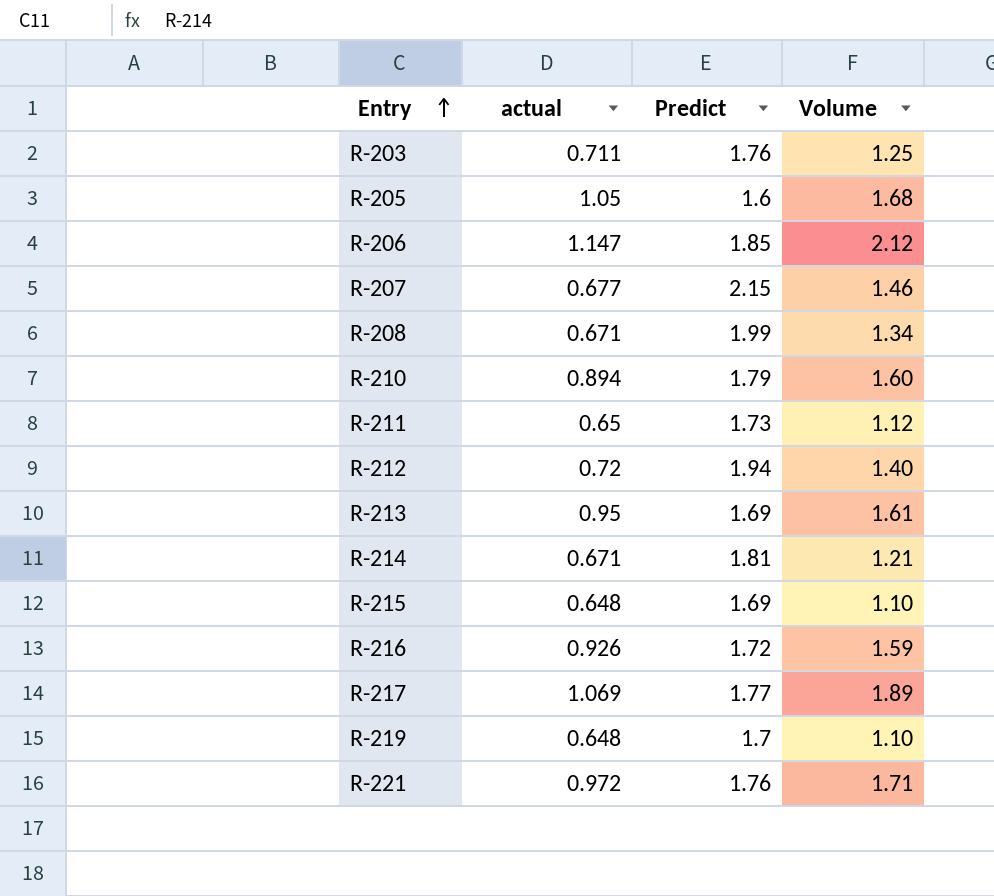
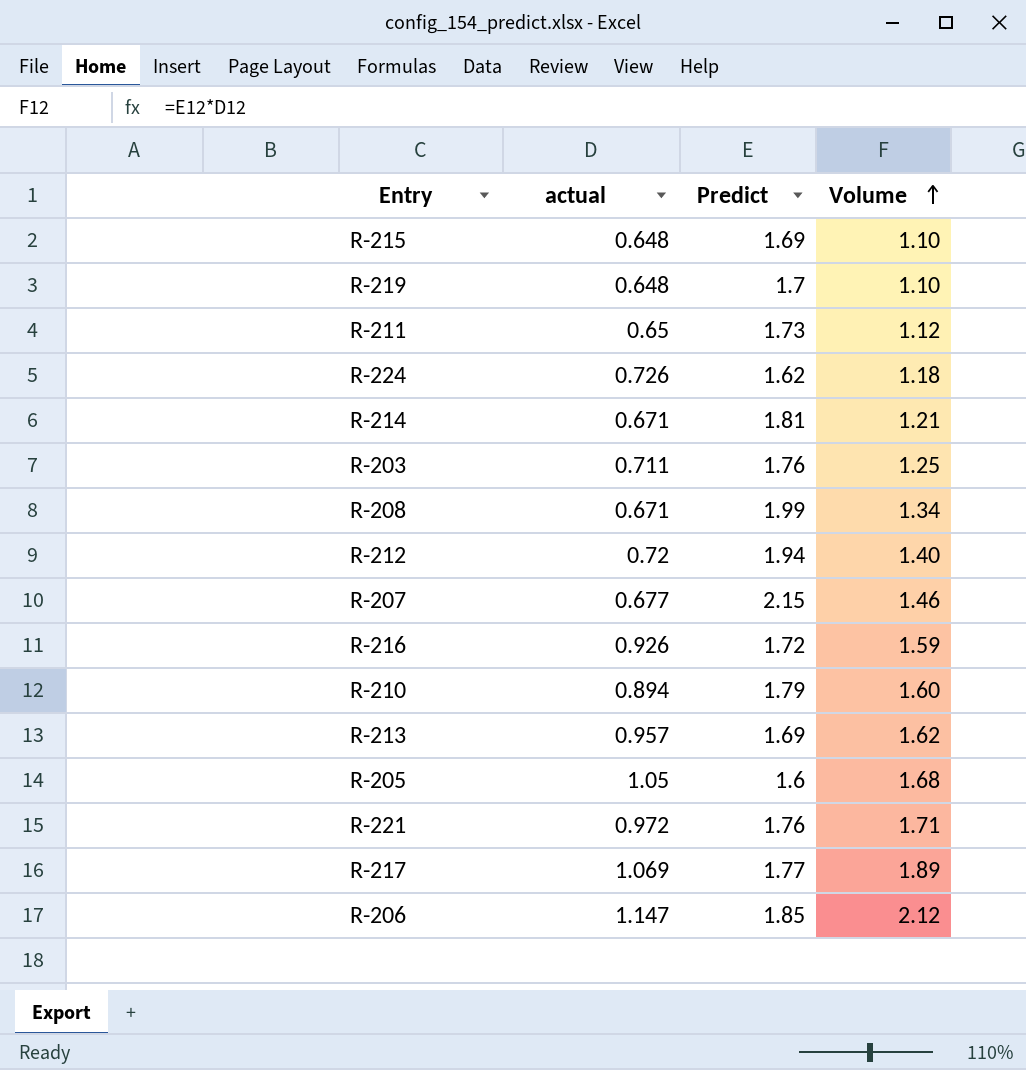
row order: Entry ascending -> Volume ascending
row R-224: none -> 0.726 | 1.62 | 1.18
R-213 | actual: 0.95 -> 0.957
R-213 | Volume: 1.61 -> 1.62

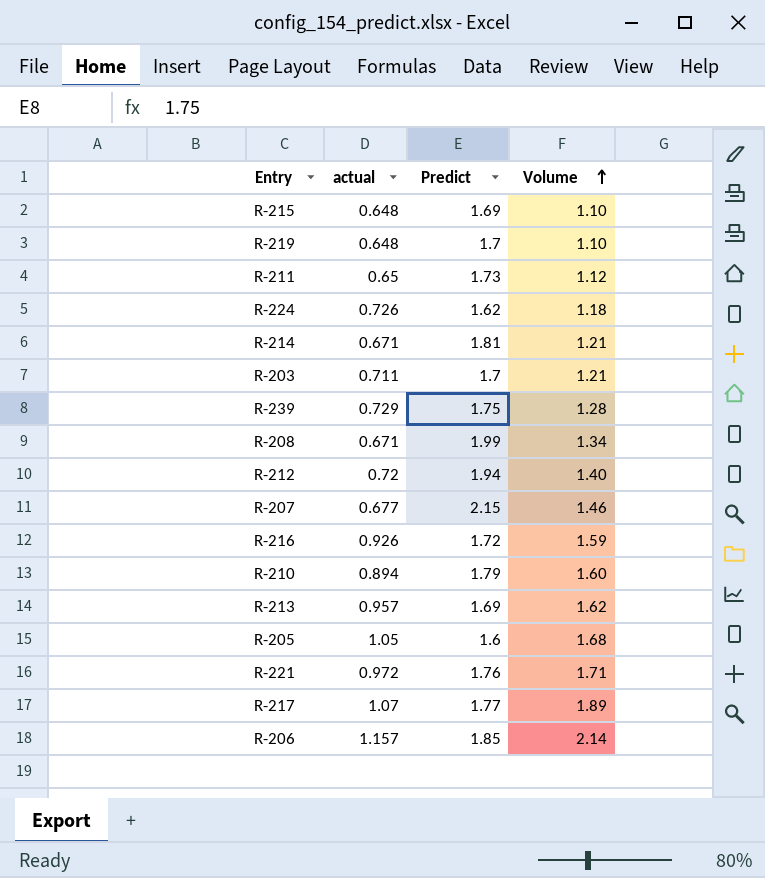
R-203 | Predict: 1.76 -> 1.7
R-203 | Volume: 1.25 -> 1.21
row R-239: none -> 0.729 | 1.75 | 1.28
R-217 | actual: 1.069 -> 1.07
R-206 | actual: 1.147 -> 1.157
R-206 | Volume: 2.12 -> 2.14

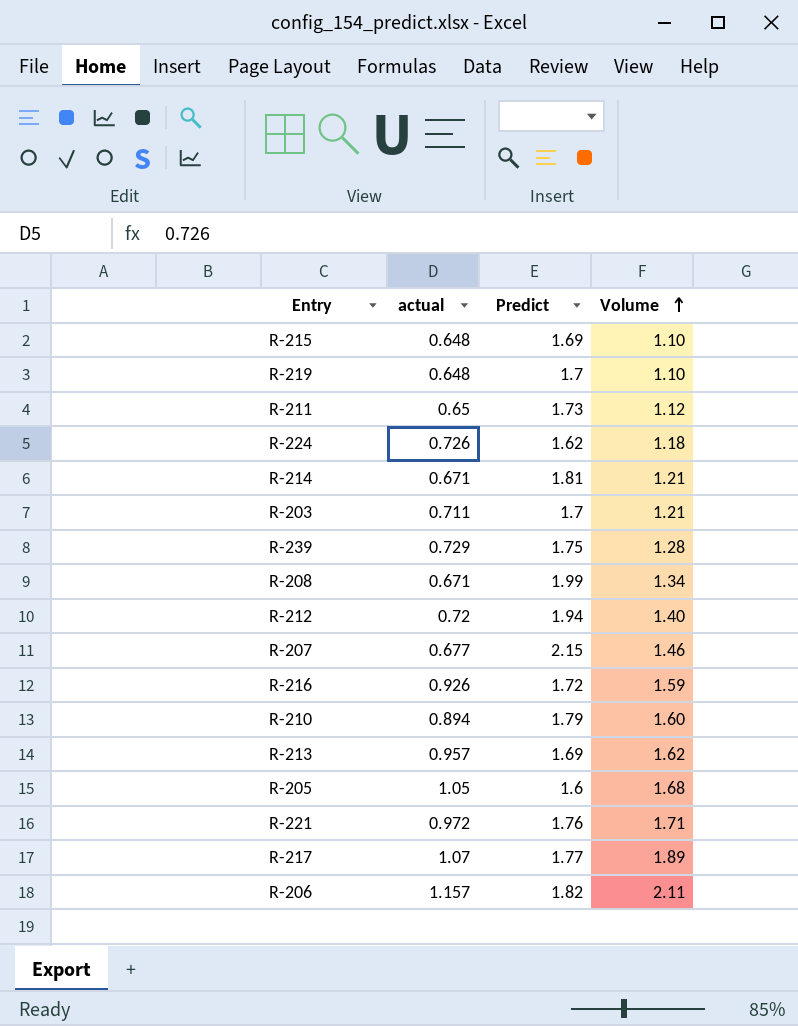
R-206 | Predict: 1.85 -> 1.82
R-206 | Volume: 2.14 -> 2.11

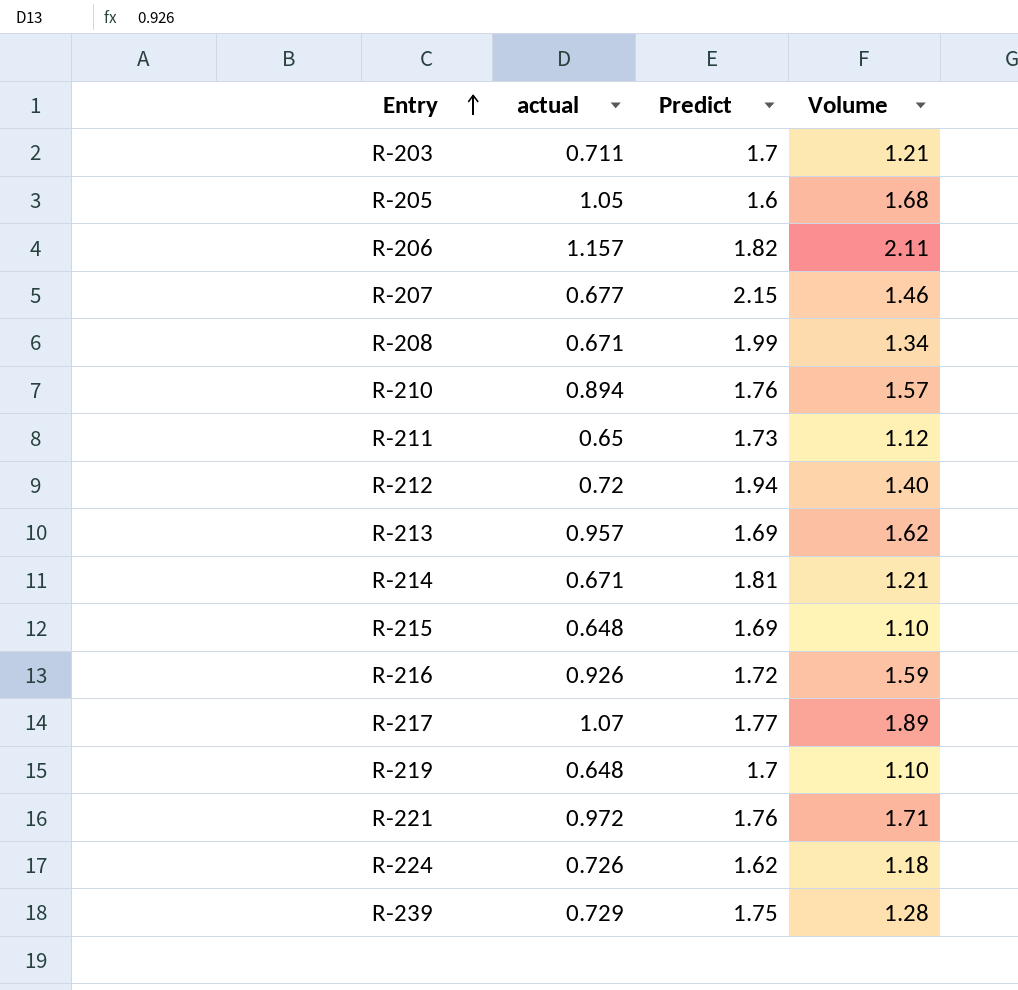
row order: Volume ascending -> Entry ascending
R-210 | Predict: 1.79 -> 1.76
R-210 | Volume: 1.60 -> 1.57

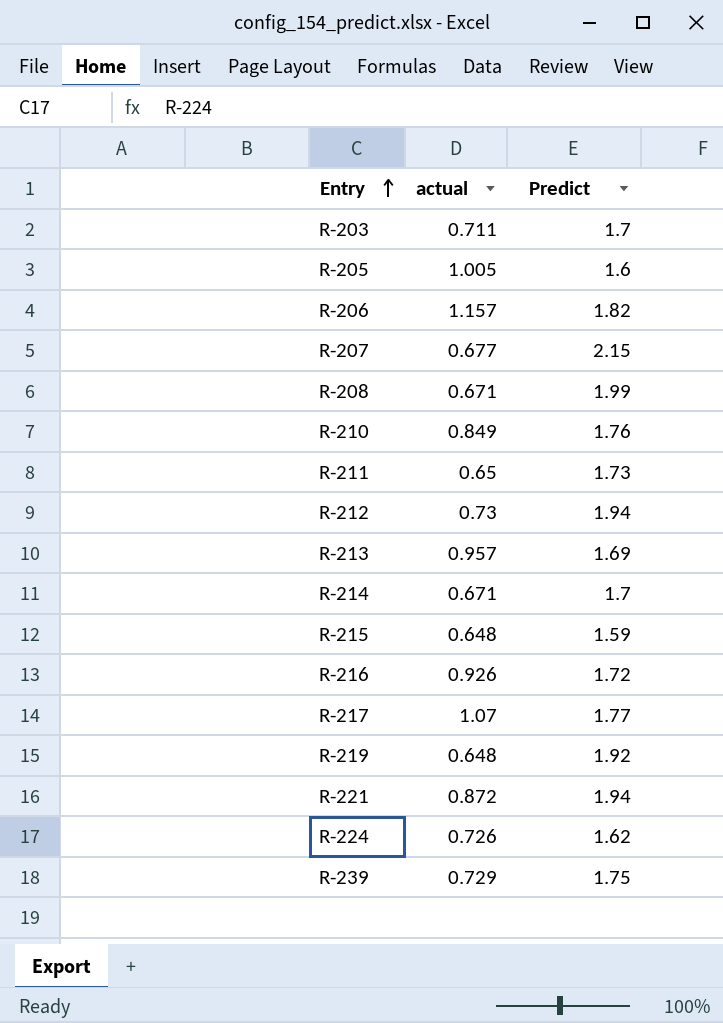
column Volume | formula: [actual] * [Predict] -> none
R-205 | actual: 1.05 -> 1.005
R-210 | actual: 0.894 -> 0.849
R-212 | actual: 0.72 -> 0.73
R-214 | Predict: 1.81 -> 1.7
R-215 | Predict: 1.69 -> 1.59
R-219 | Predict: 1.7 -> 1.92
R-221 | actual: 0.972 -> 0.872
R-221 | Predict: 1.76 -> 1.94

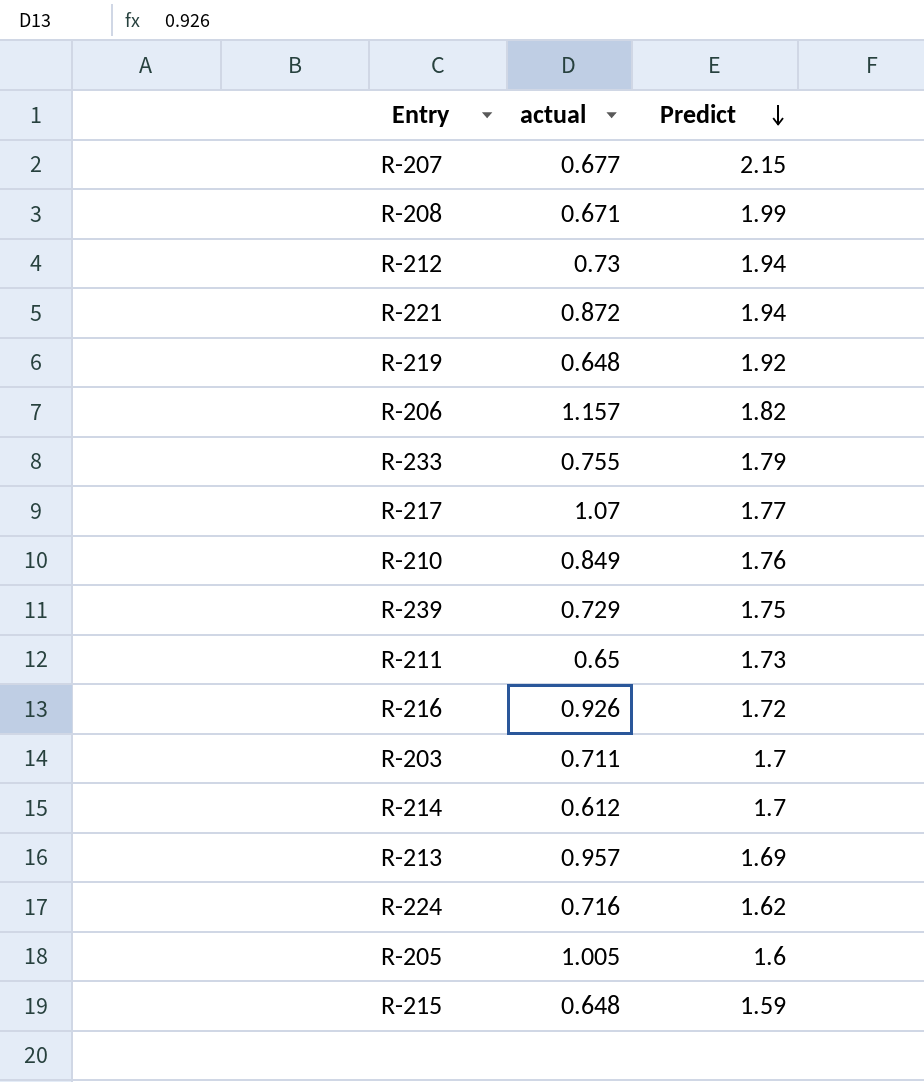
row order: Entry ascending -> Predict descending
row R-233: none -> 0.755 | 1.79
R-214 | actual: 0.671 -> 0.612
R-224 | actual: 0.726 -> 0.716

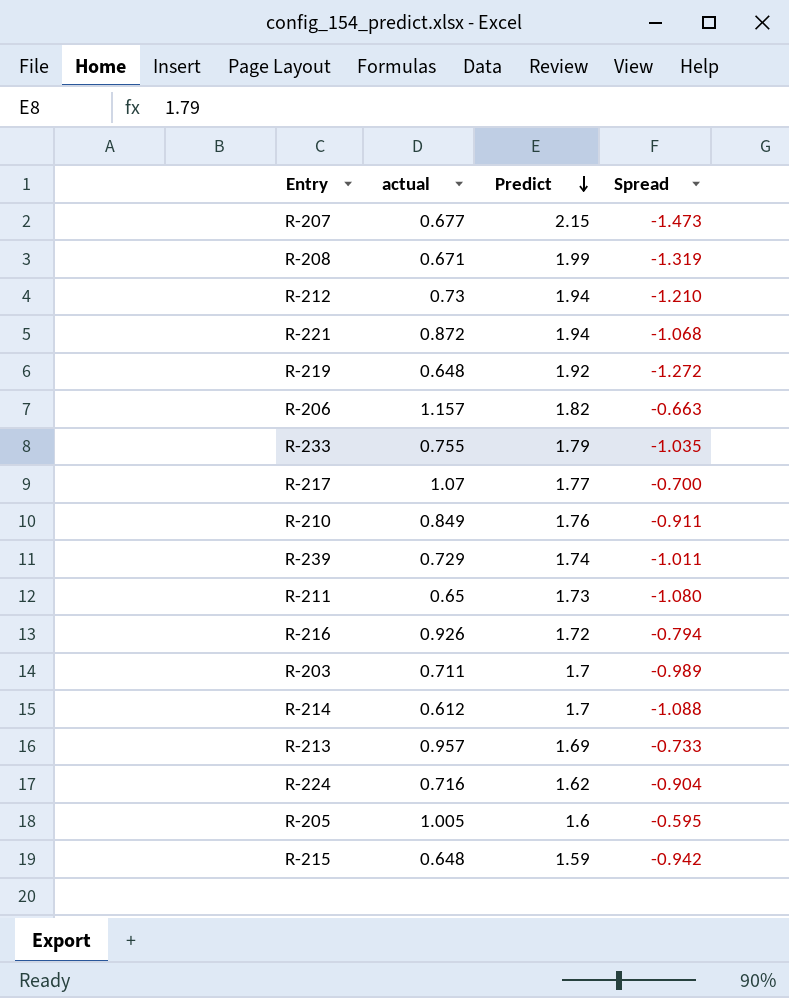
column Spread | formula: none -> [actual] - [Predict]
R-239 | Predict: 1.75 -> 1.74

